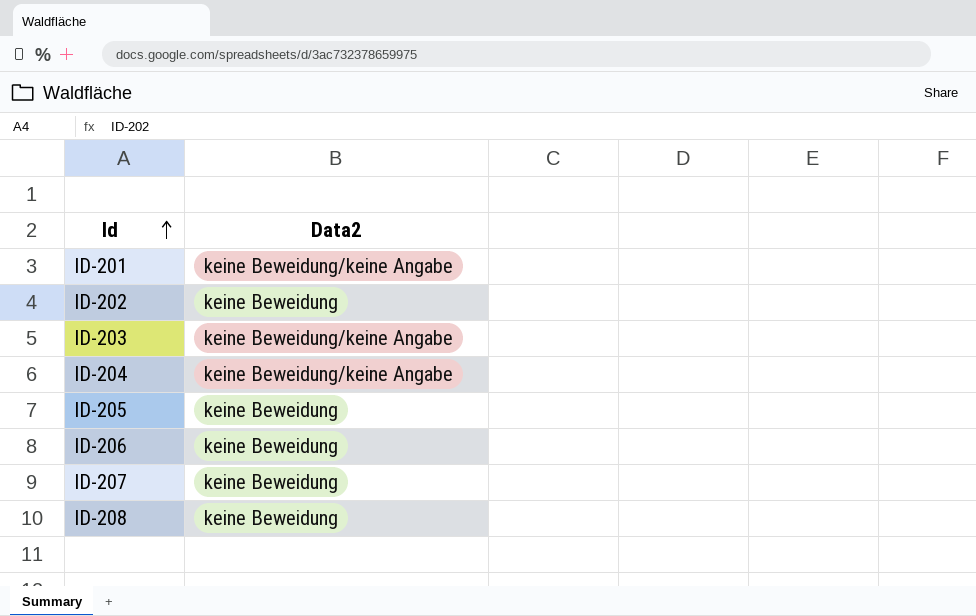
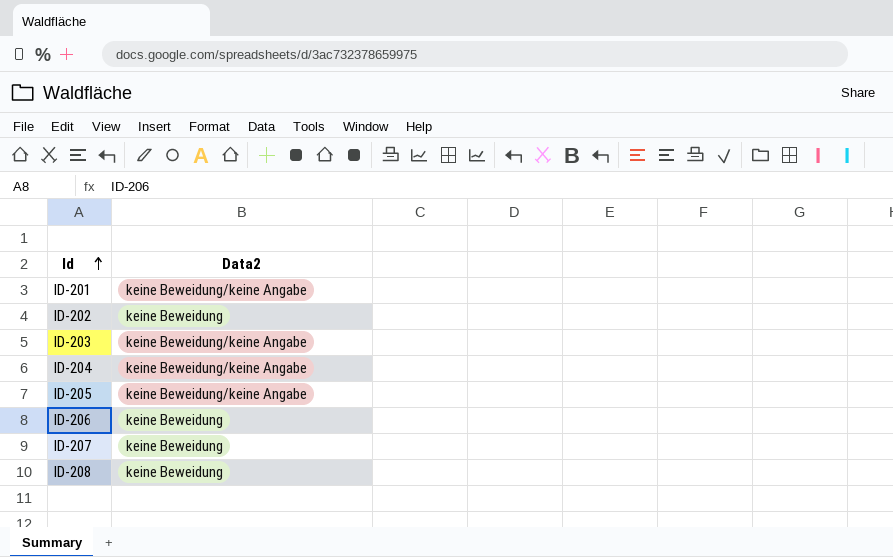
ID-205 | Data2: keine Beweidung -> keine Beweidung/keine Angabe

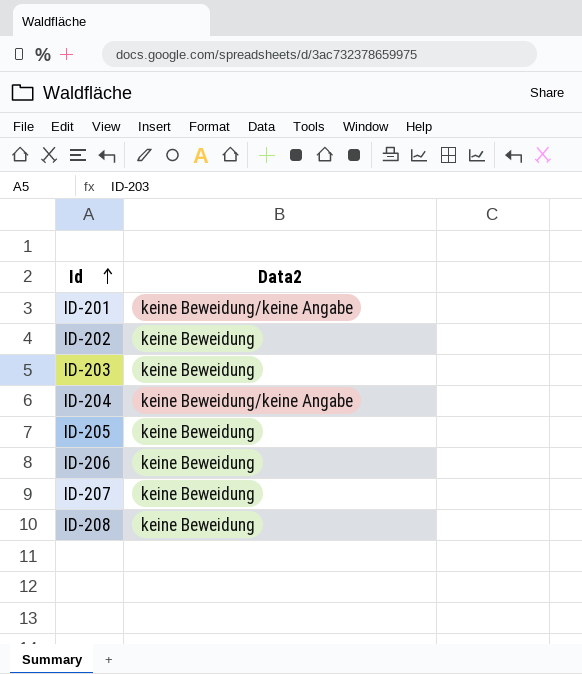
ID-203 | Data2: keine Beweidung/keine Angabe -> keine Beweidung
ID-205 | Data2: keine Beweidung/keine Angabe -> keine Beweidung

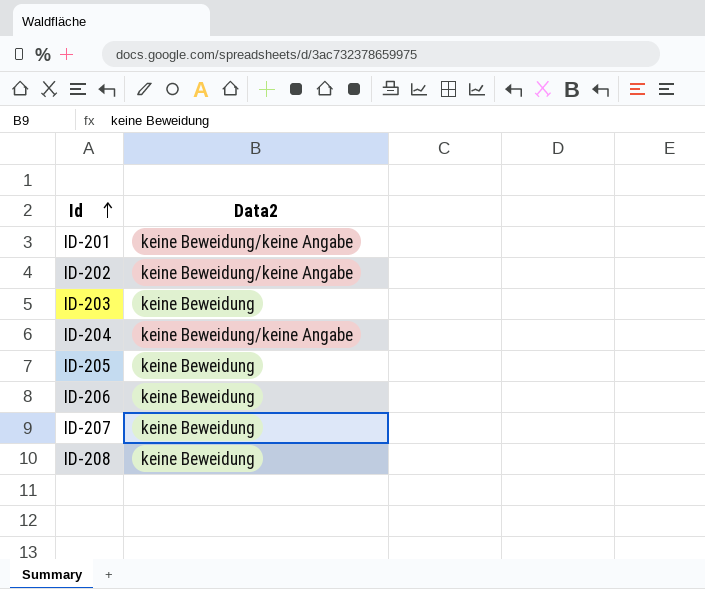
ID-202 | Data2: keine Beweidung -> keine Beweidung/keine Angabe

